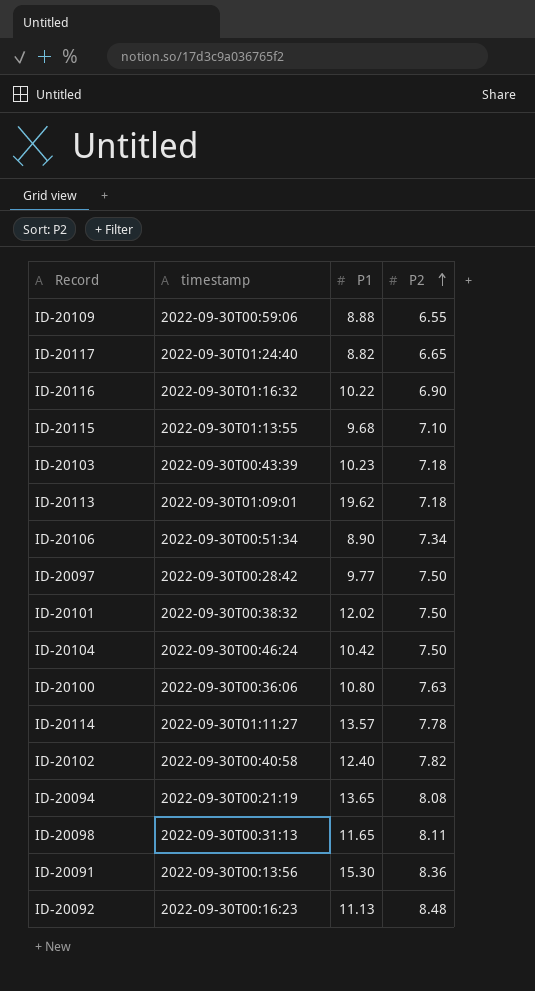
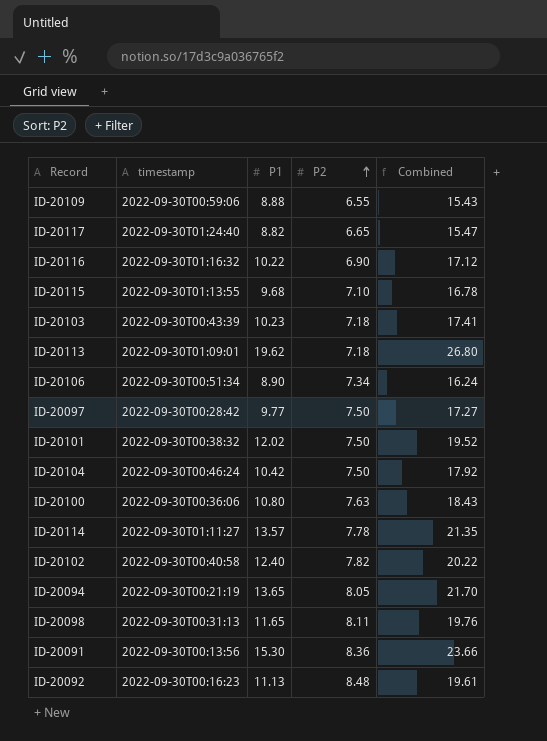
column Combined | formula: none -> [P1] + [P2]
ID-20094 | P2: 8.08 -> 8.05

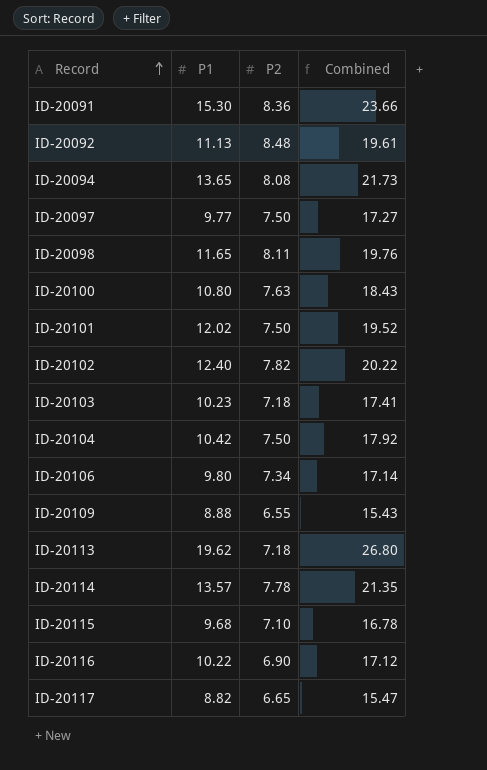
row order: P2 ascending -> Record ascending
column timestamp | position: 2 -> none
ID-20094 | P2: 8.05 -> 8.08
ID-20094 | Combined: 21.70 -> 21.73
ID-20106 | P1: 8.90 -> 9.80
ID-20106 | Combined: 16.24 -> 17.14

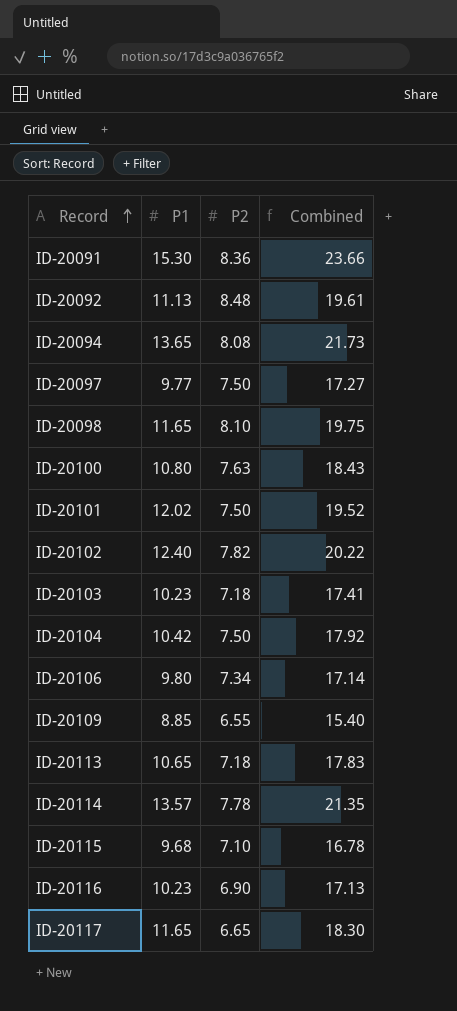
ID-20098 | P2: 8.11 -> 8.10
ID-20098 | Combined: 19.76 -> 19.75
ID-20109 | P1: 8.88 -> 8.85
ID-20109 | Combined: 15.43 -> 15.40
ID-20113 | P1: 19.62 -> 10.65
ID-20113 | Combined: 26.80 -> 17.83
ID-20116 | P1: 10.22 -> 10.23
ID-20116 | Combined: 17.12 -> 17.13
ID-20117 | P1: 8.82 -> 11.65
ID-20117 | Combined: 15.47 -> 18.30

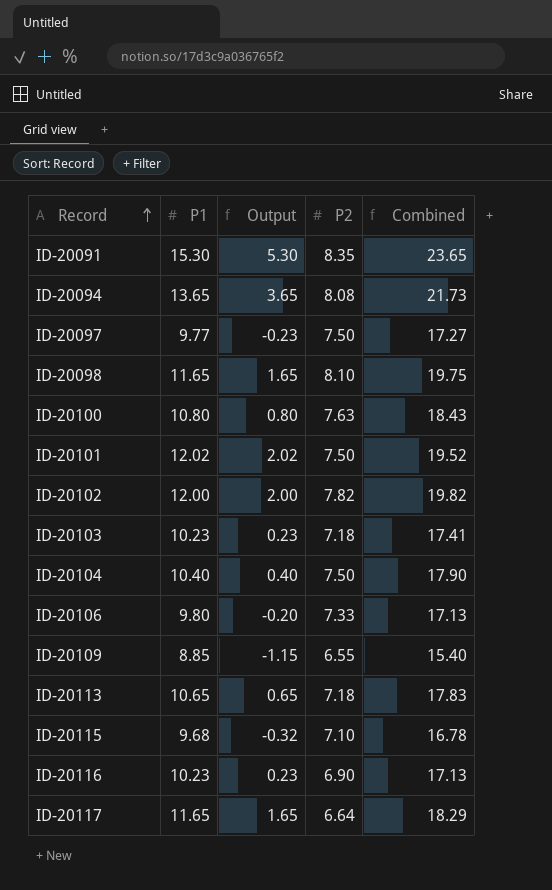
column Output | formula: none -> [P1] - 10
row ID-20092: 11.13 | 8.48 | 19.61 -> none
row ID-20114: 13.57 | 7.78 | 21.35 -> none
ID-20091 | P2: 8.36 -> 8.35
ID-20091 | Combined: 23.66 -> 23.65
ID-20102 | P1: 12.40 -> 12.00
ID-20102 | Combined: 20.22 -> 19.82
ID-20104 | P1: 10.42 -> 10.40
ID-20104 | Combined: 17.92 -> 17.90
ID-20106 | P2: 7.34 -> 7.33
ID-20106 | Combined: 17.14 -> 17.13
ID-20117 | P2: 6.65 -> 6.64
ID-20117 | Combined: 18.30 -> 18.29

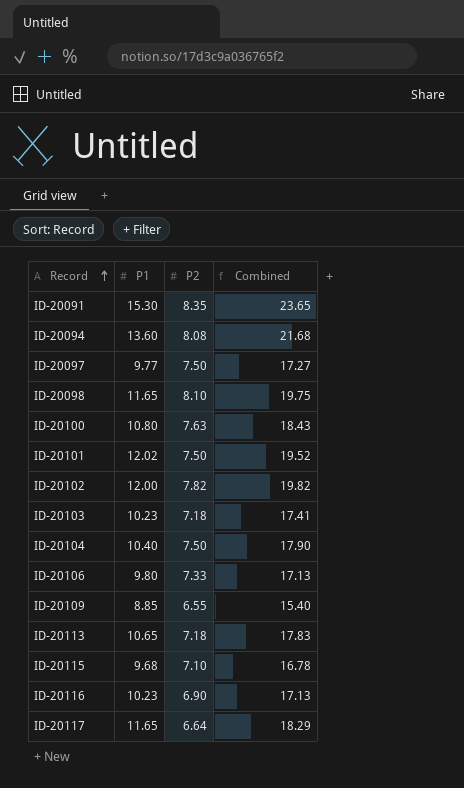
column Output | formula: [P1] - 10 -> none
ID-20094 | P1: 13.65 -> 13.60
ID-20094 | Combined: 21.73 -> 21.68

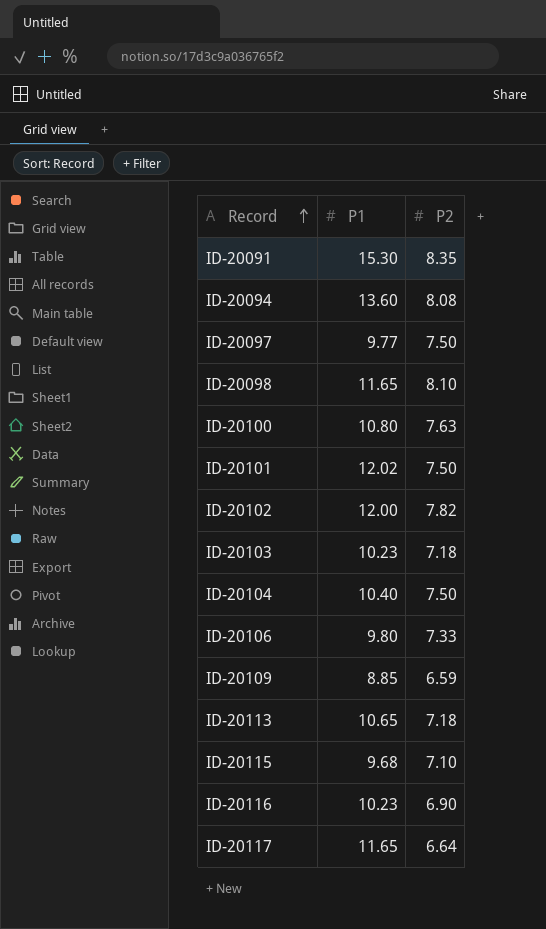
column Combined | formula: [P1] + [P2] -> none
ID-20109 | P2: 6.55 -> 6.59

